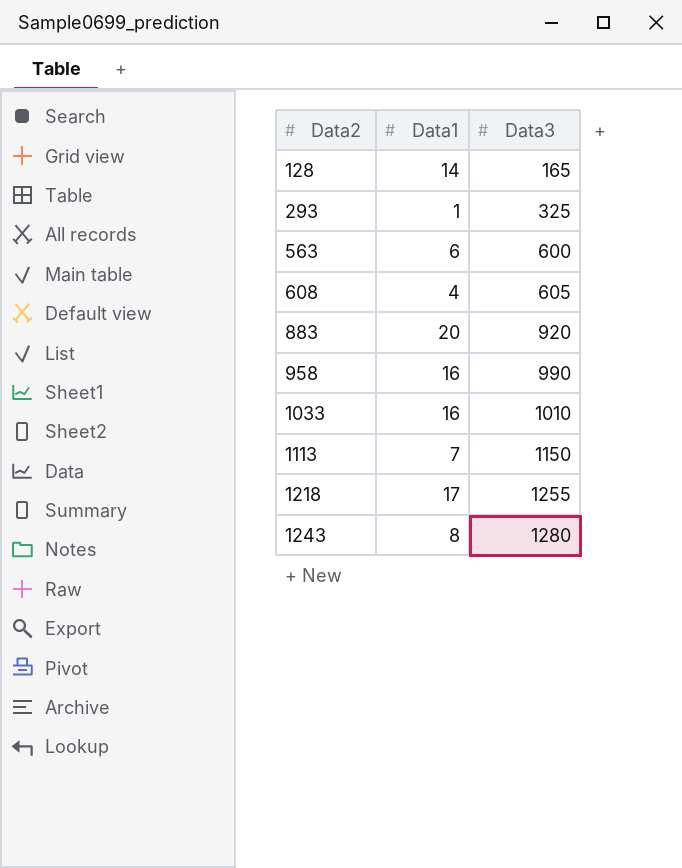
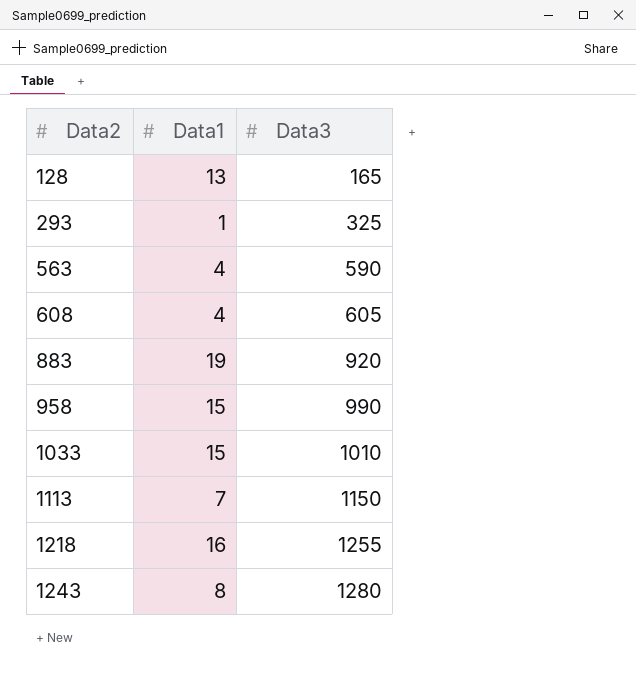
128 | Data1: 14 -> 13
563 | Data1: 6 -> 4
563 | Data3: 600 -> 590
883 | Data1: 20 -> 19
958 | Data1: 16 -> 15
1033 | Data1: 16 -> 15
1218 | Data1: 17 -> 16

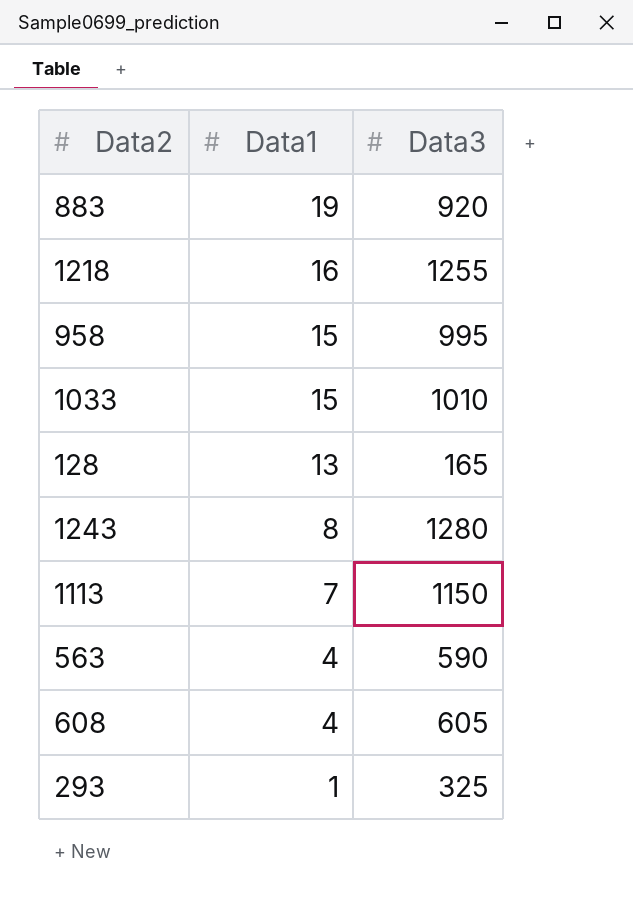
row order: Data2 ascending -> Data1 descending
958 | Data3: 990 -> 995

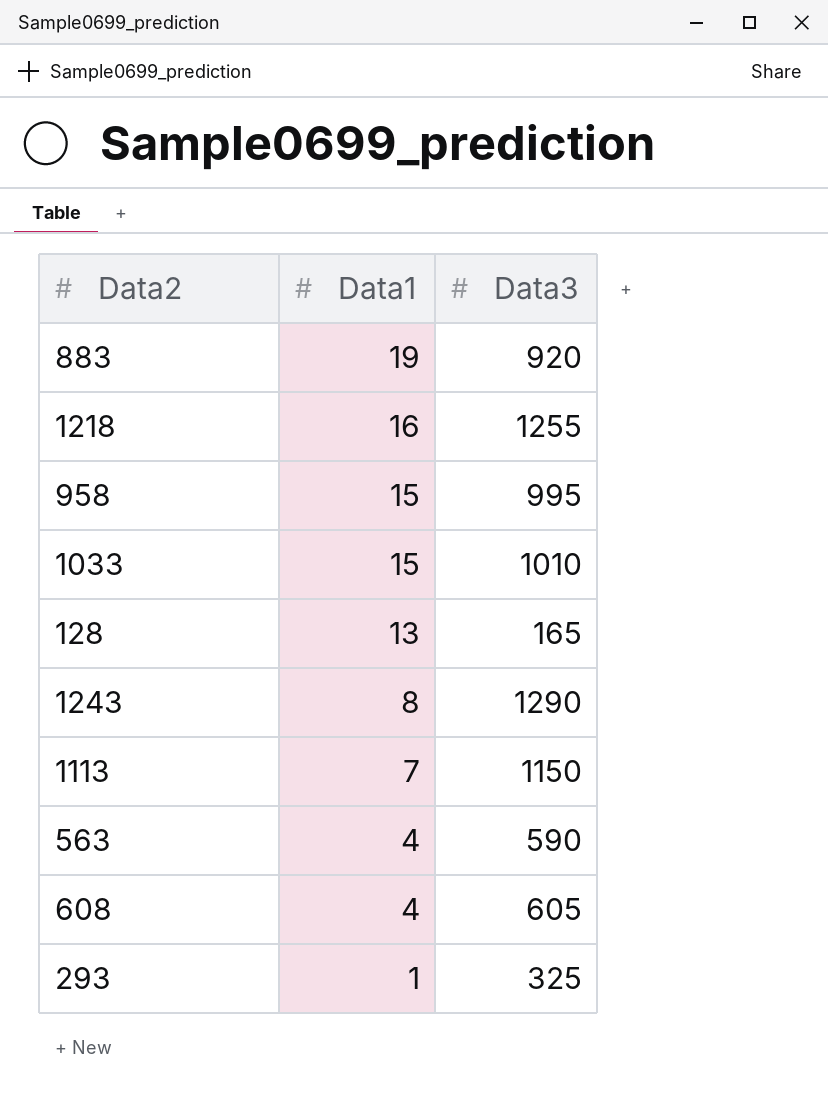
1243 | Data3: 1280 -> 1290

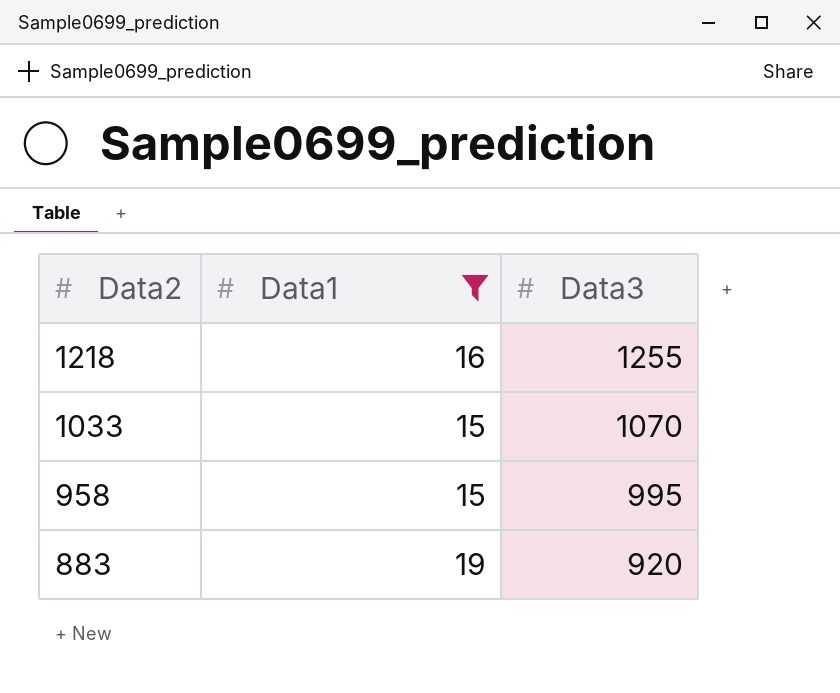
filter: none -> Data1 >= 15
row order: Data1 descending -> Data2 descending
1033 | Data3: 1010 -> 1070

